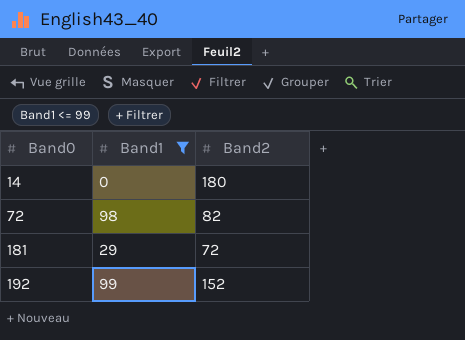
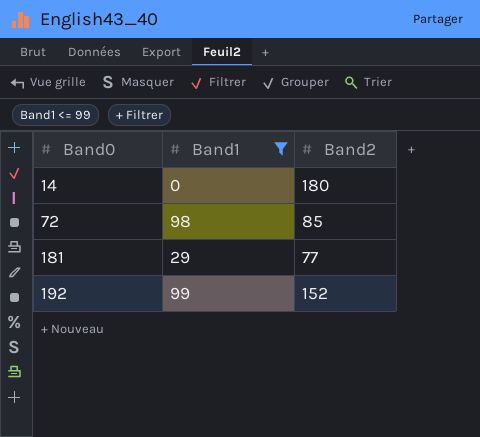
72 | Band2: 82 -> 85
181 | Band2: 72 -> 77

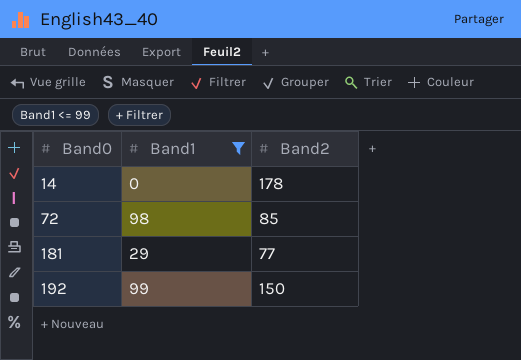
14 | Band2: 180 -> 178
192 | Band2: 152 -> 150

